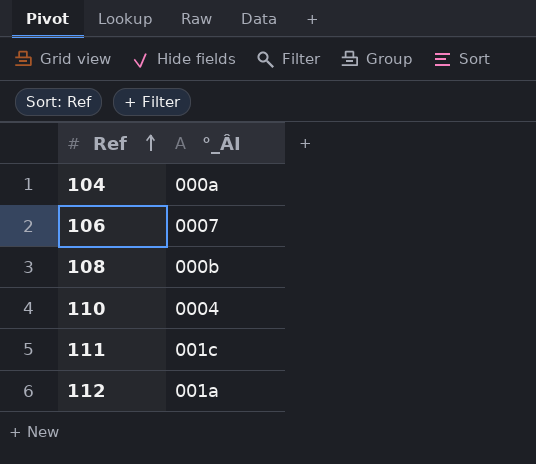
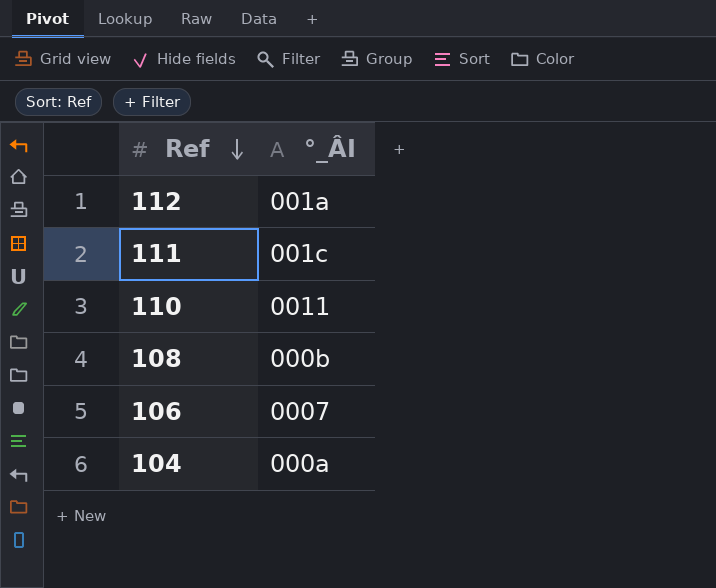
row order: Ref ascending -> Ref descending
110 | °_ÂI: 0004 -> 0011

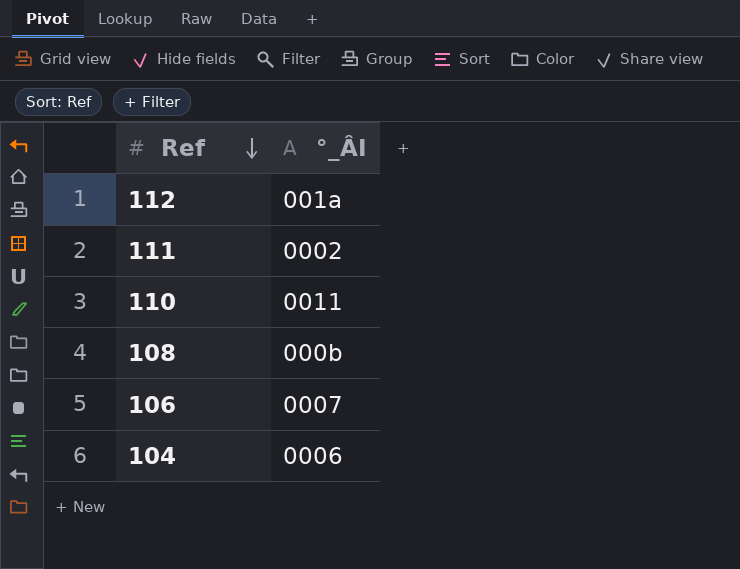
111 | °_ÂI: 001c -> 0002
104 | °_ÂI: 000a -> 0006

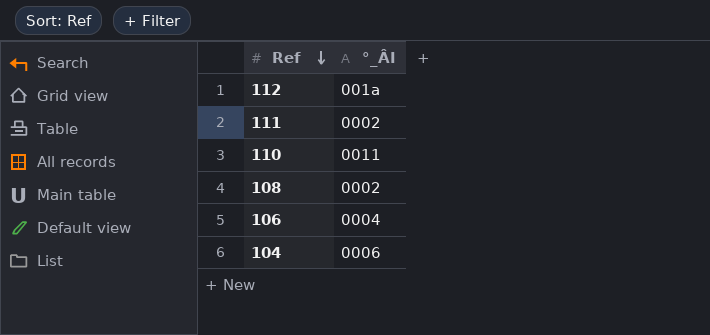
108 | °_ÂI: 000b -> 0002
106 | °_ÂI: 0007 -> 0004

